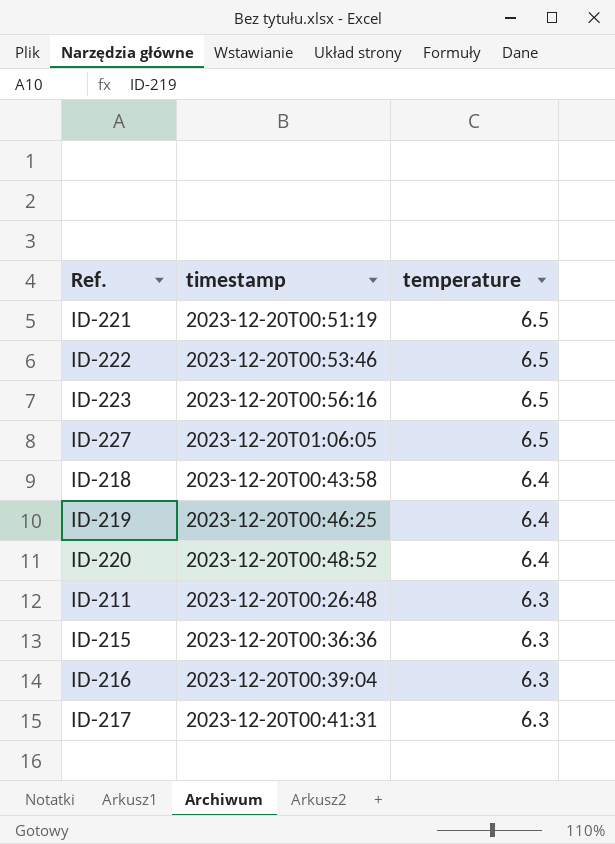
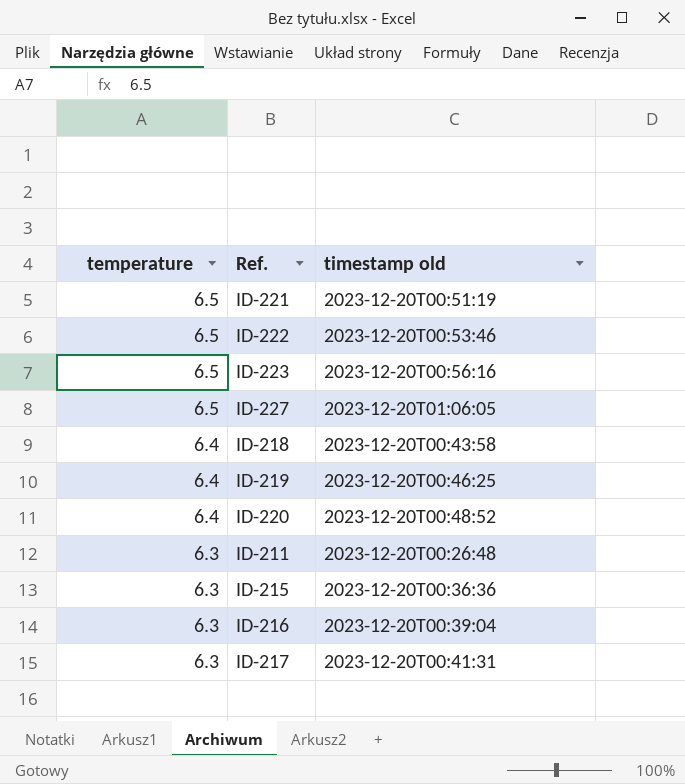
column temperature | position: 3 -> 1
column name: timestamp -> timestamp old

